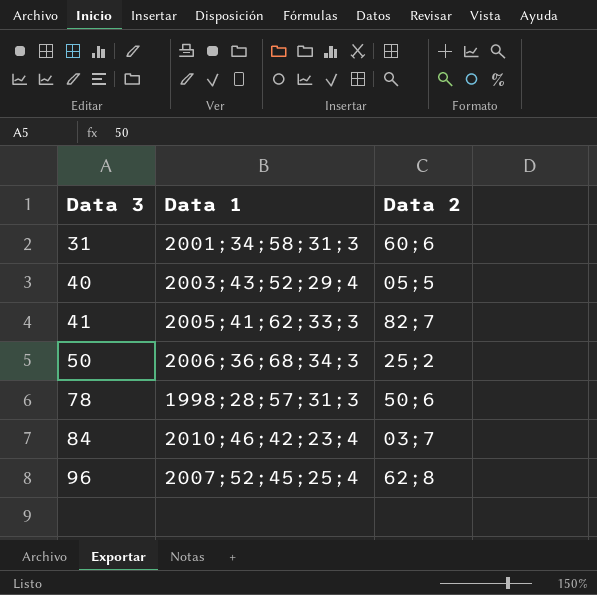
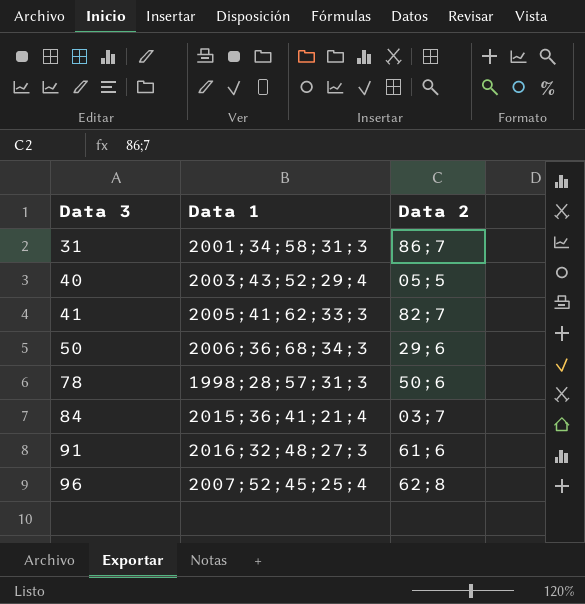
31 | Data 2: 60;6 -> 86;7
50 | Data 2: 25;2 -> 29;6
84 | Data 1: 2010;46;42;23;4 -> 2015;36;41;21;4
row 91: none -> 2016;32;48;27;3 | 61;6

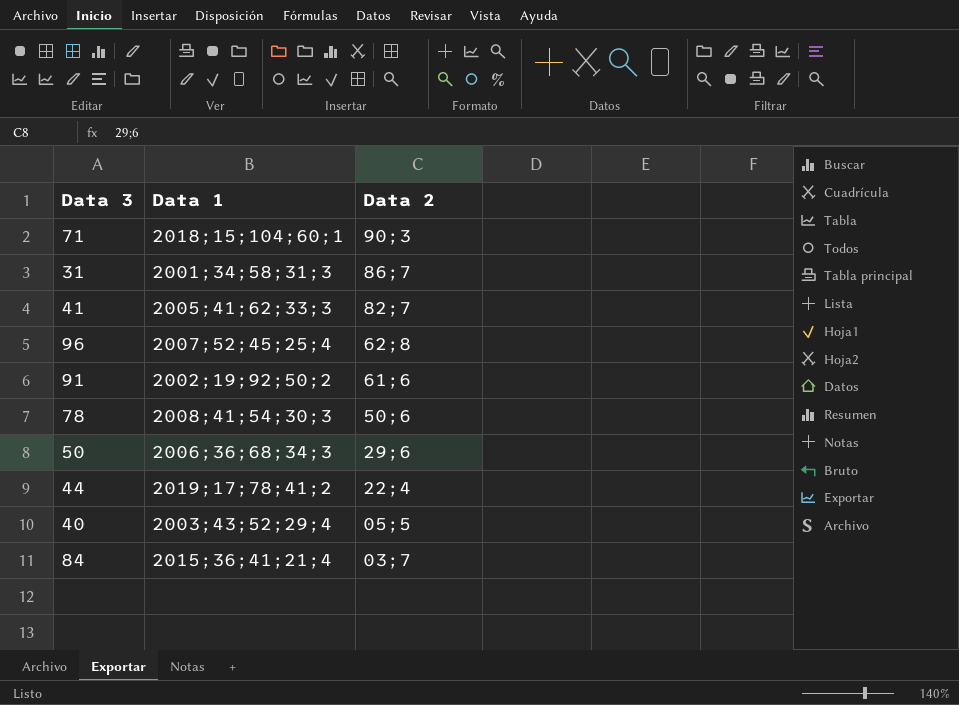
row order: Data 3 ascending -> Data 2 descending
row 71: none -> 2018;15;104;60;1 | 90;3
91 | Data 1: 2016;32;48;27;3 -> 2002;19;92;50;2
78 | Data 1: 1998;28;57;31;3 -> 2008;41;54;30;3
row 44: none -> 2019;17;78;41;2 | 22;4

